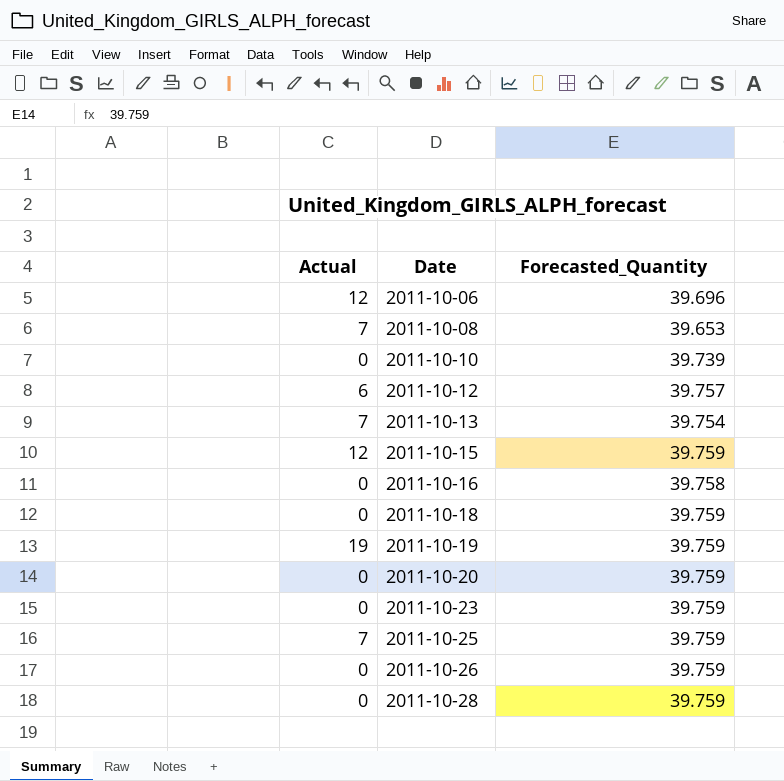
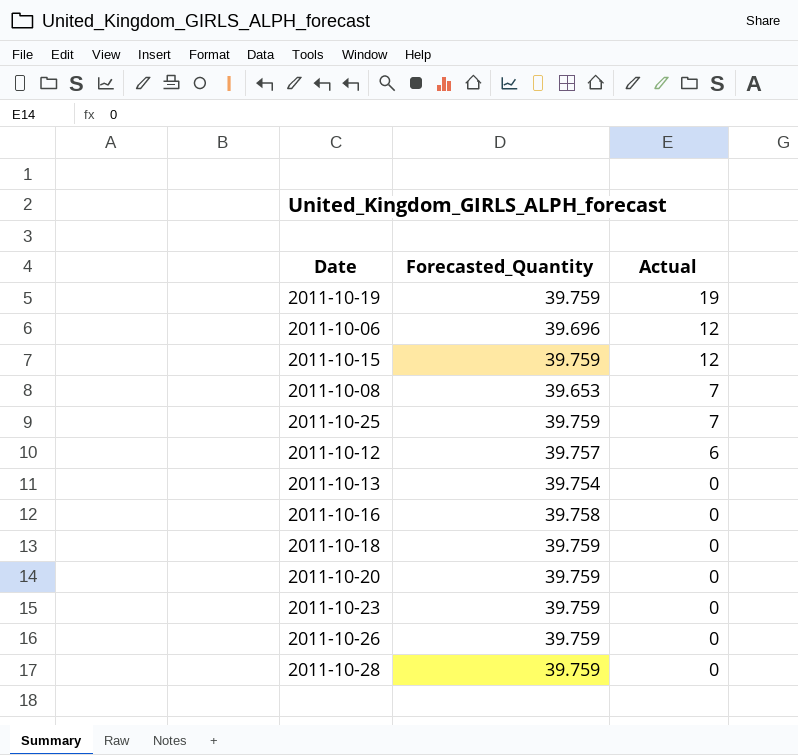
row order: Date ascending -> Actual descending
column Actual | position: 1 -> 3
row 2011-10-10: 0 | 39.739 -> none
2011-10-13 | Actual: 7 -> 0

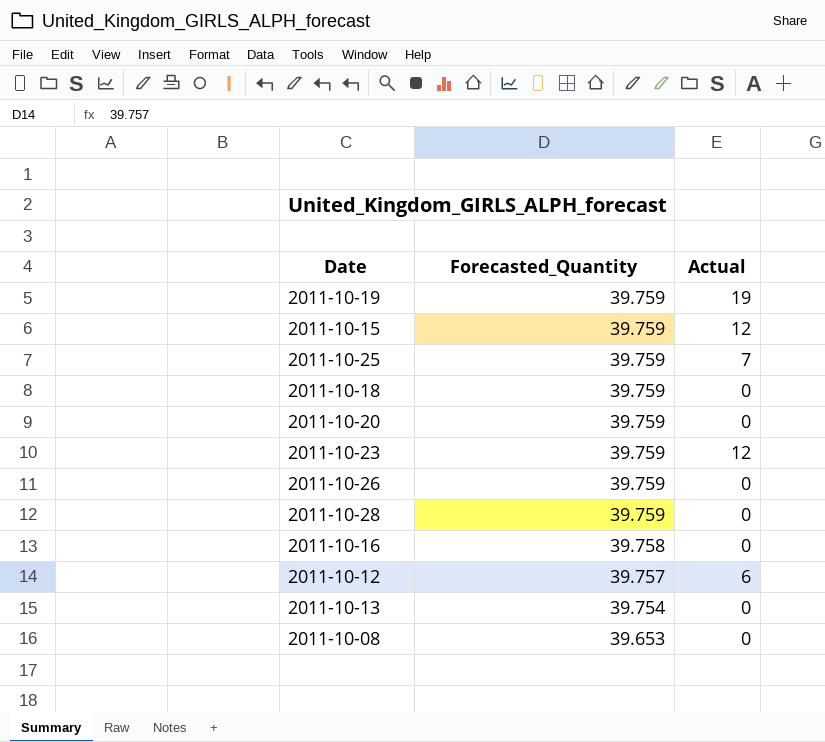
row order: Actual descending -> Forecasted_Quantity descending
row 2011-10-06: 39.696 | 12 -> none
2011-10-23 | Actual: 0 -> 12
2011-10-08 | Actual: 7 -> 0

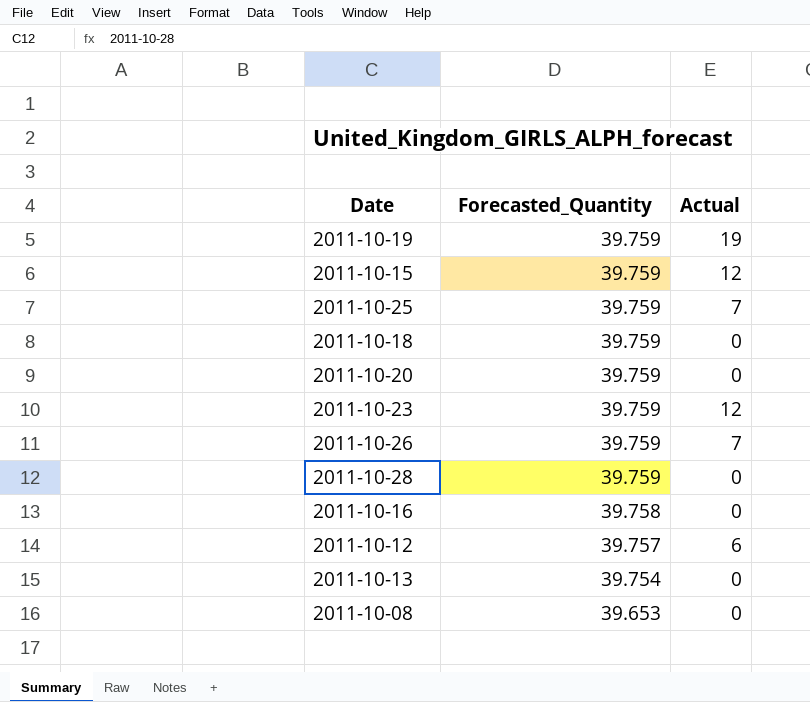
2011-10-26 | Actual: 0 -> 7

